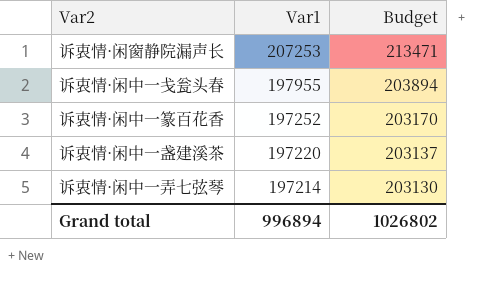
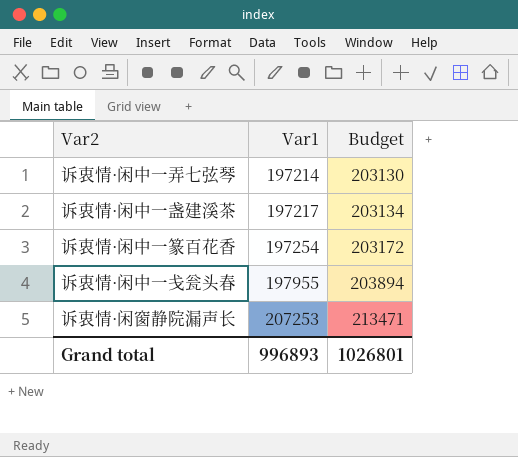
row order: Var1 descending -> Var1 ascending
诉衷情·闲中一盏建溪茶 | Var1: 197220 -> 197217
诉衷情·闲中一盏建溪茶 | Budget: 203137 -> 203134
诉衷情·闲中一篆百花香 | Var1: 197252 -> 197254
诉衷情·闲中一篆百花香 | Budget: 203170 -> 203172
Grand total | Var1: 996894 -> 996893
Grand total | Budget: 1026802 -> 1026801

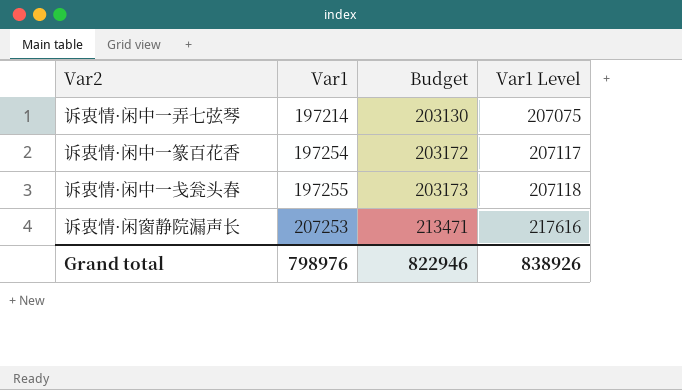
column Var1 Level | formula: none -> [Var1] * 1.05
row 诉衷情·闲中一盏建溪茶: 197217 | 203134 -> none
诉衷情·闲中一戋瓮头春 | Var1: 197955 -> 197255
诉衷情·闲中一戋瓮头春 | Budget: 203894 -> 203173
Grand total | Var1: 996893 -> 798976
Grand total | Budget: 1026801 -> 822946

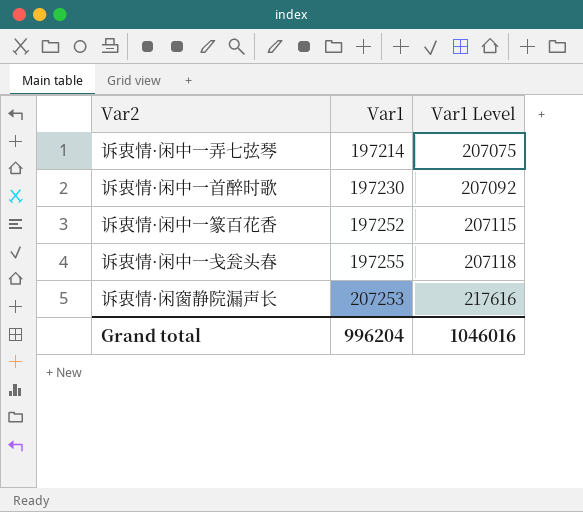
column Budget | formula: [Var1] * 1.03 -> none
row 诉衷情·闲中一首醉时歌: none -> 197230 | 207092
诉衷情·闲中一篆百花香 | Var1: 197254 -> 197252
诉衷情·闲中一篆百花香 | Var1 Level: 207117 -> 207115
Grand total | Var1: 798976 -> 996204
Grand total | Var1 Level: 838926 -> 1046016

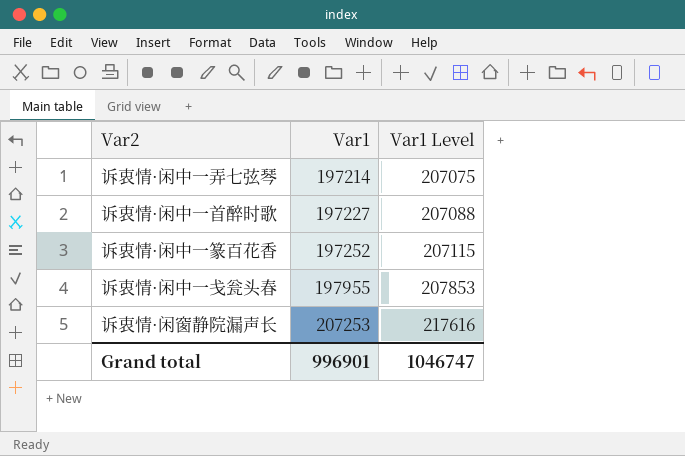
诉衷情·闲中一首醉时歌 | Var1: 197230 -> 197227
诉衷情·闲中一首醉时歌 | Var1 Level: 207092 -> 207088
诉衷情·闲中一戋瓮头春 | Var1: 197255 -> 197955
诉衷情·闲中一戋瓮头春 | Var1 Level: 207118 -> 207853
Grand total | Var1: 996204 -> 996901
Grand total | Var1 Level: 1046016 -> 1046747

